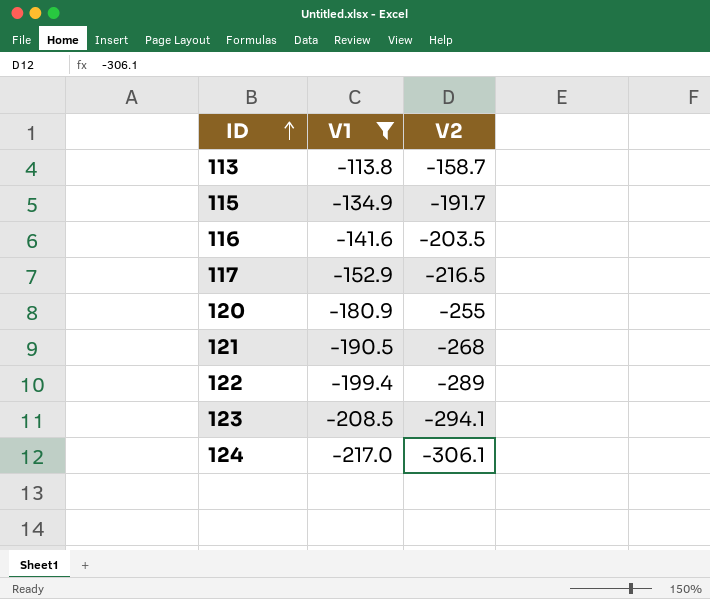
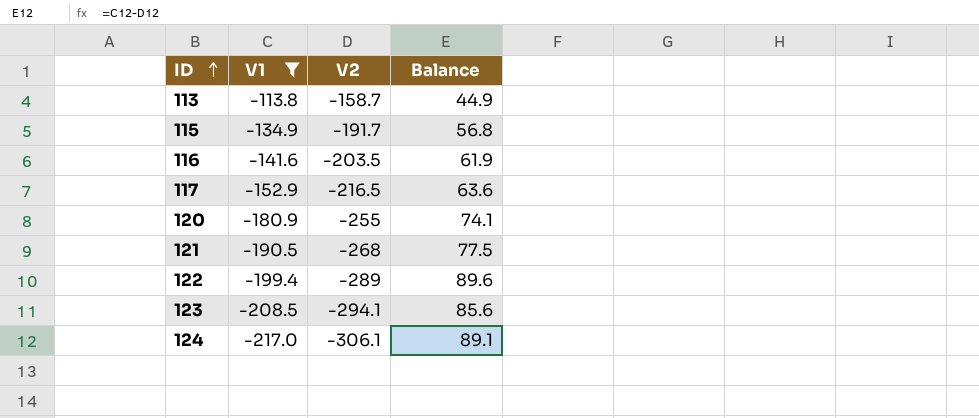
column Balance | formula: none -> [V1] - [V2]

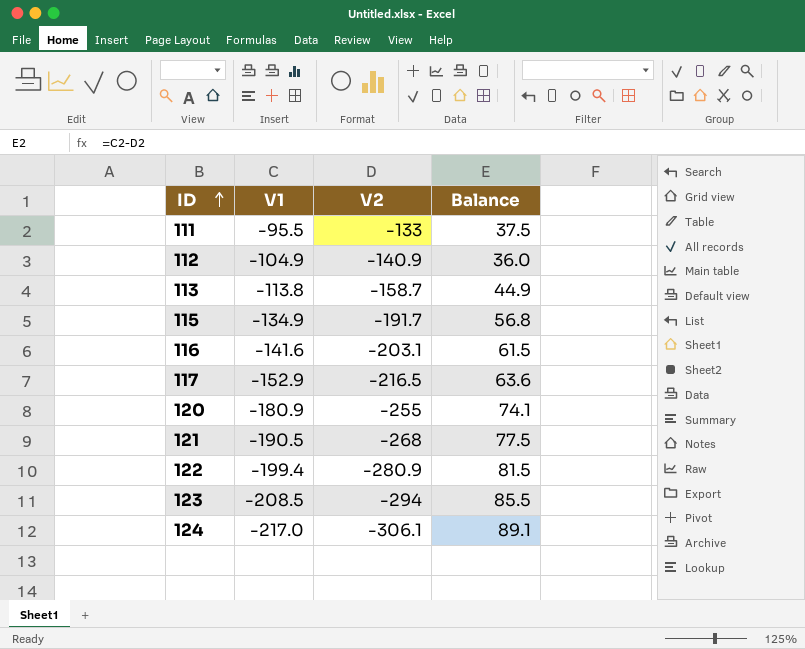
filter: V1 <= -113.8 -> none
116 | V2: -203.5 -> -203.1
116 | Balance: 61.9 -> 61.5
122 | V2: -289 -> -280.9
122 | Balance: 89.6 -> 81.5
123 | V2: -294.1 -> -294
123 | Balance: 85.6 -> 85.5

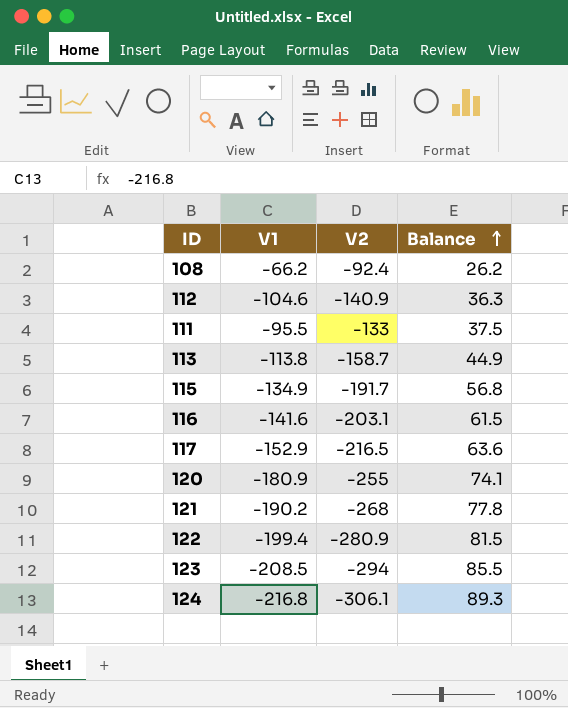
row order: ID ascending -> Balance ascending
row 108: none -> -66.2 | -92.4 | 26.2
112 | V1: -104.9 -> -104.6
112 | Balance: 36.0 -> 36.3
121 | V1: -190.5 -> -190.2
121 | Balance: 77.5 -> 77.8
124 | V1: -217.0 -> -216.8
124 | Balance: 89.1 -> 89.3

